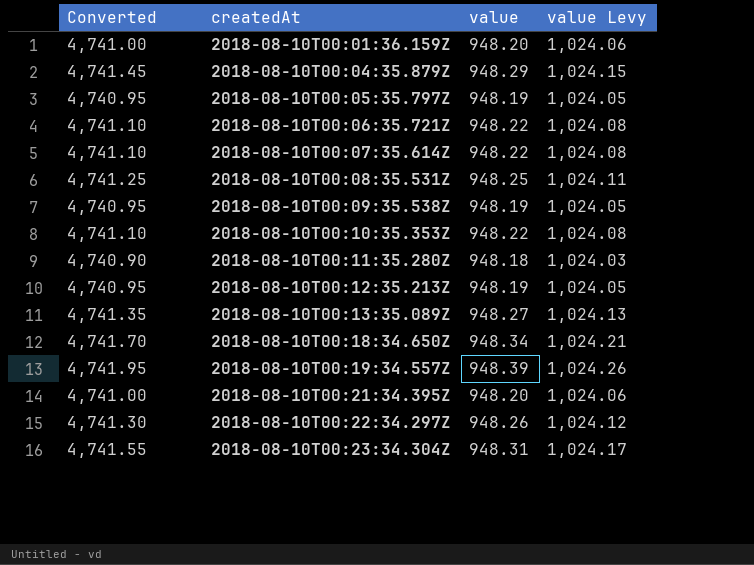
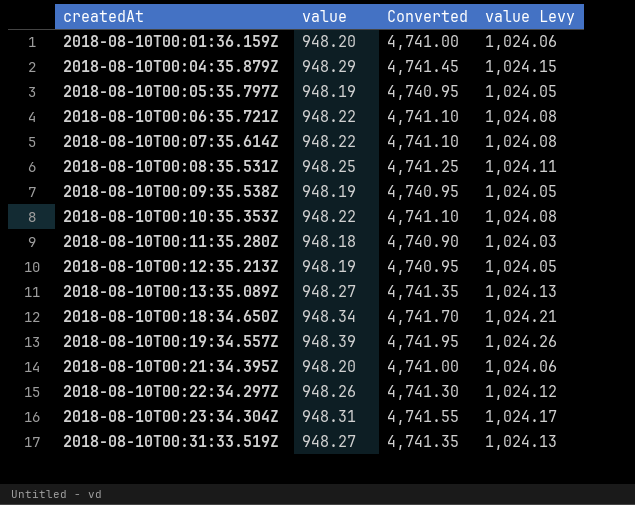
column Converted | position: 1 -> 3
row 2018-08-10T00:31:33.519Z: none -> 948.27 | 4,741.35 | 1,024.13

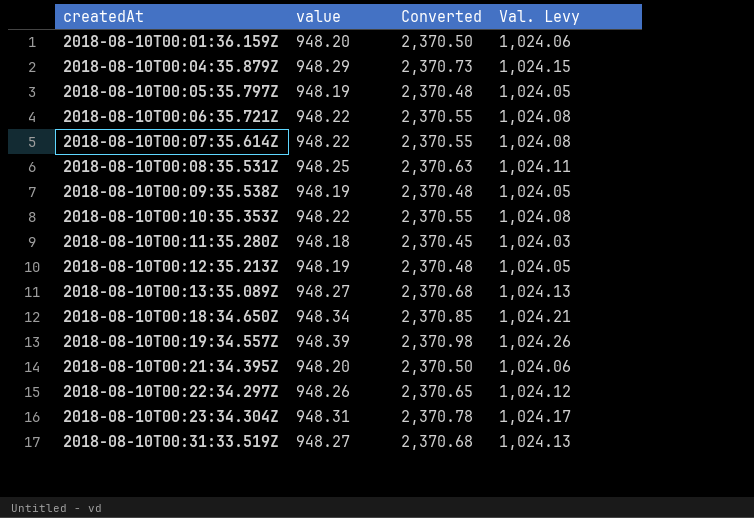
column Converted | formula: [value] * 5 -> [value] * 2.5
column name: value Levy -> Val. Levy

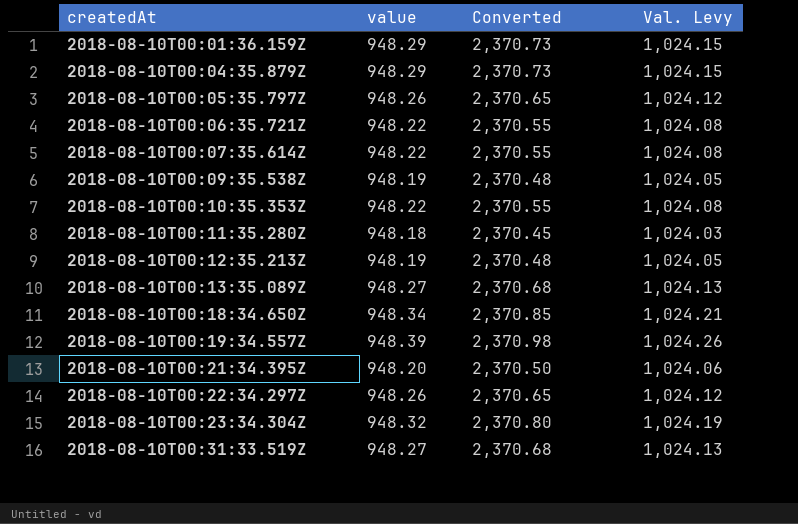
row 2018-08-10T00:08:35.531Z: 948.25 | 2,370.63 | 1,024.11 -> none
2018-08-10T00:01:36.159Z | value: 948.20 -> 948.29
2018-08-10T00:01:36.159Z | Converted: 2,370.50 -> 2,370.73
2018-08-10T00:01:36.159Z | Val. Levy: 1,024.06 -> 1,024.15
2018-08-10T00:05:35.797Z | value: 948.19 -> 948.26
2018-08-10T00:05:35.797Z | Converted: 2,370.48 -> 2,370.65
2018-08-10T00:05:35.797Z | Val. Levy: 1,024.05 -> 1,024.12
2018-08-10T00:23:34.304Z | value: 948.31 -> 948.32
2018-08-10T00:23:34.304Z | Converted: 2,370.78 -> 2,370.80
2018-08-10T00:23:34.304Z | Val. Levy: 1,024.17 -> 1,024.19

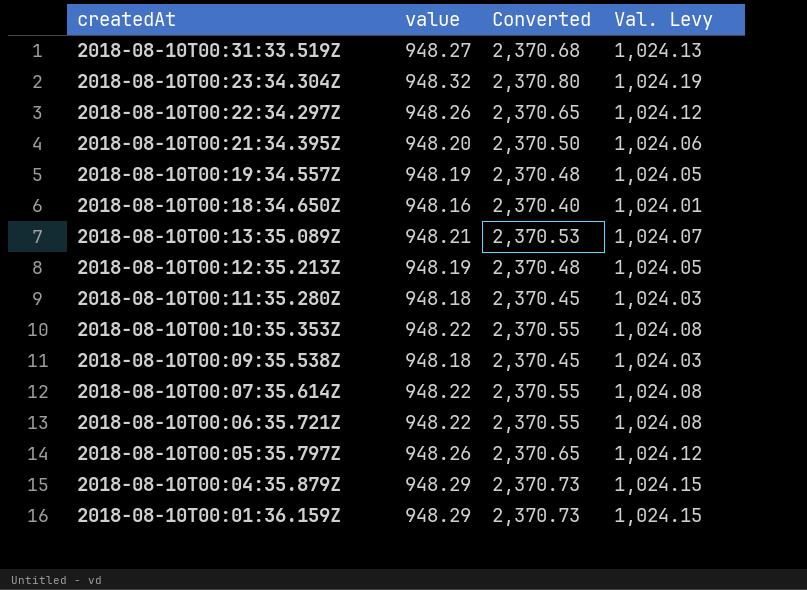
row order: createdAt ascending -> createdAt descending
2018-08-10T00:19:34.557Z | value: 948.39 -> 948.19
2018-08-10T00:19:34.557Z | Converted: 2,370.98 -> 2,370.48
2018-08-10T00:19:34.557Z | Val. Levy: 1,024.26 -> 1,024.05
2018-08-10T00:18:34.650Z | value: 948.34 -> 948.16
2018-08-10T00:18:34.650Z | Converted: 2,370.85 -> 2,370.40
2018-08-10T00:18:34.650Z | Val. Levy: 1,024.21 -> 1,024.01
2018-08-10T00:13:35.089Z | value: 948.27 -> 948.21
2018-08-10T00:13:35.089Z | Converted: 2,370.68 -> 2,370.53
2018-08-10T00:13:35.089Z | Val. Levy: 1,024.13 -> 1,024.07
2018-08-10T00:09:35.538Z | value: 948.19 -> 948.18
2018-08-10T00:09:35.538Z | Converted: 2,370.48 -> 2,370.45
2018-08-10T00:09:35.538Z | Val. Levy: 1,024.05 -> 1,024.03

